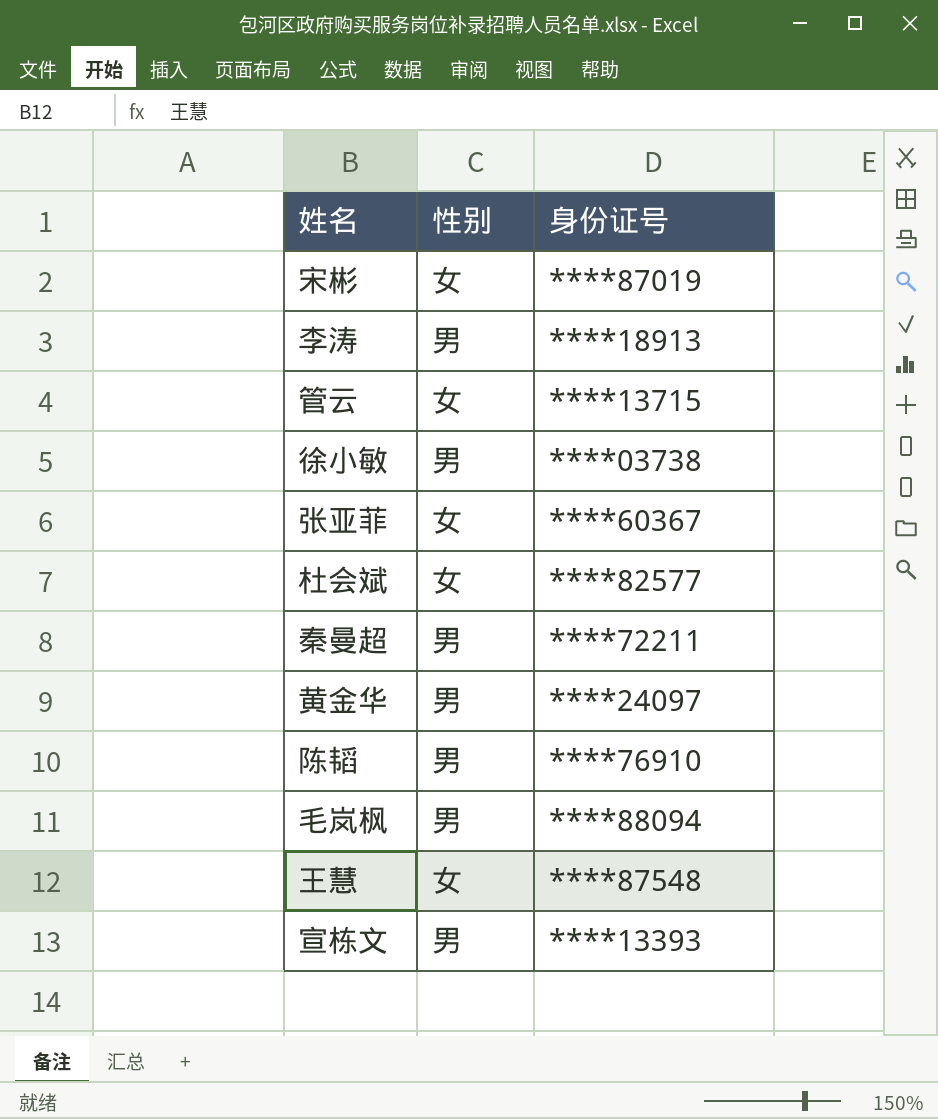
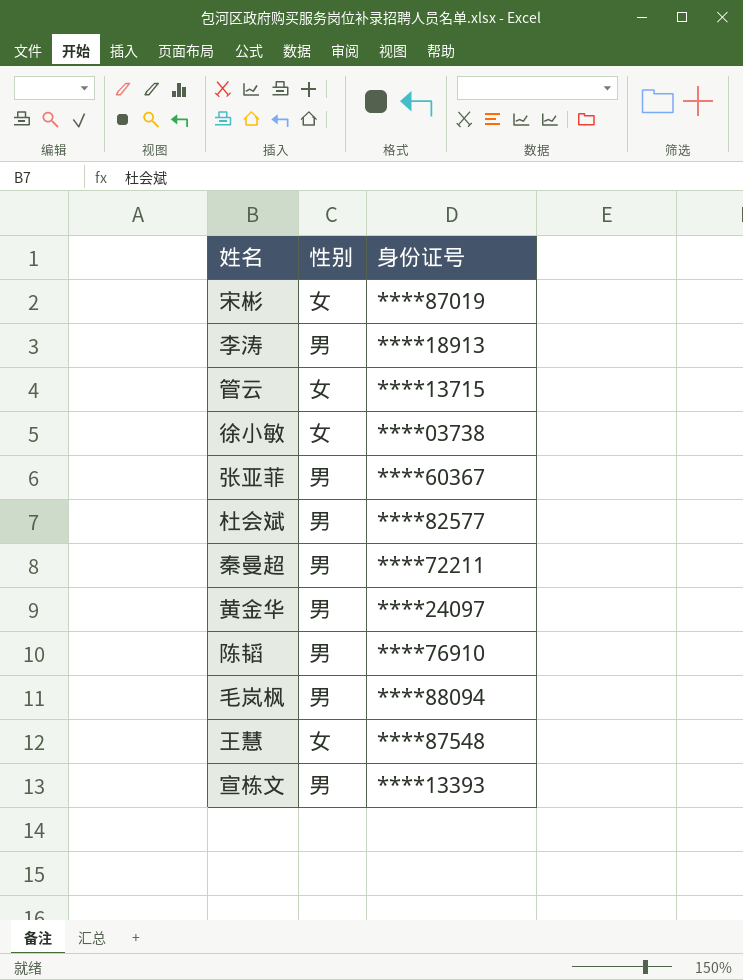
徐小敏 | 性别: 男 -> 女
张亚菲 | 性别: 女 -> 男
杜会斌 | 性别: 女 -> 男

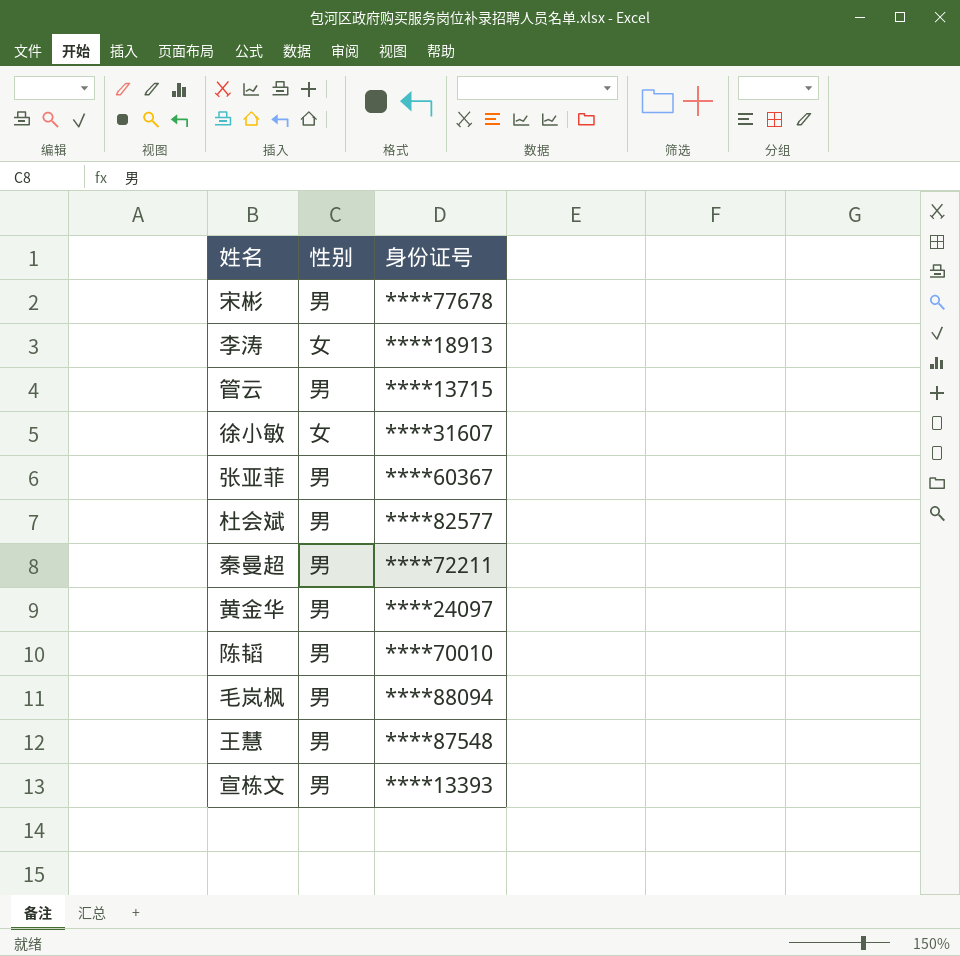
宋彬 | 性别: 女 -> 男
宋彬 | 身份证号: ****87019 -> ****77678
李涛 | 性别: 男 -> 女
管云 | 性别: 女 -> 男
徐小敏 | 身份证号: ****03738 -> ****31607
陈韬 | 身份证号: ****76910 -> ****70010
王慧 | 性别: 女 -> 男

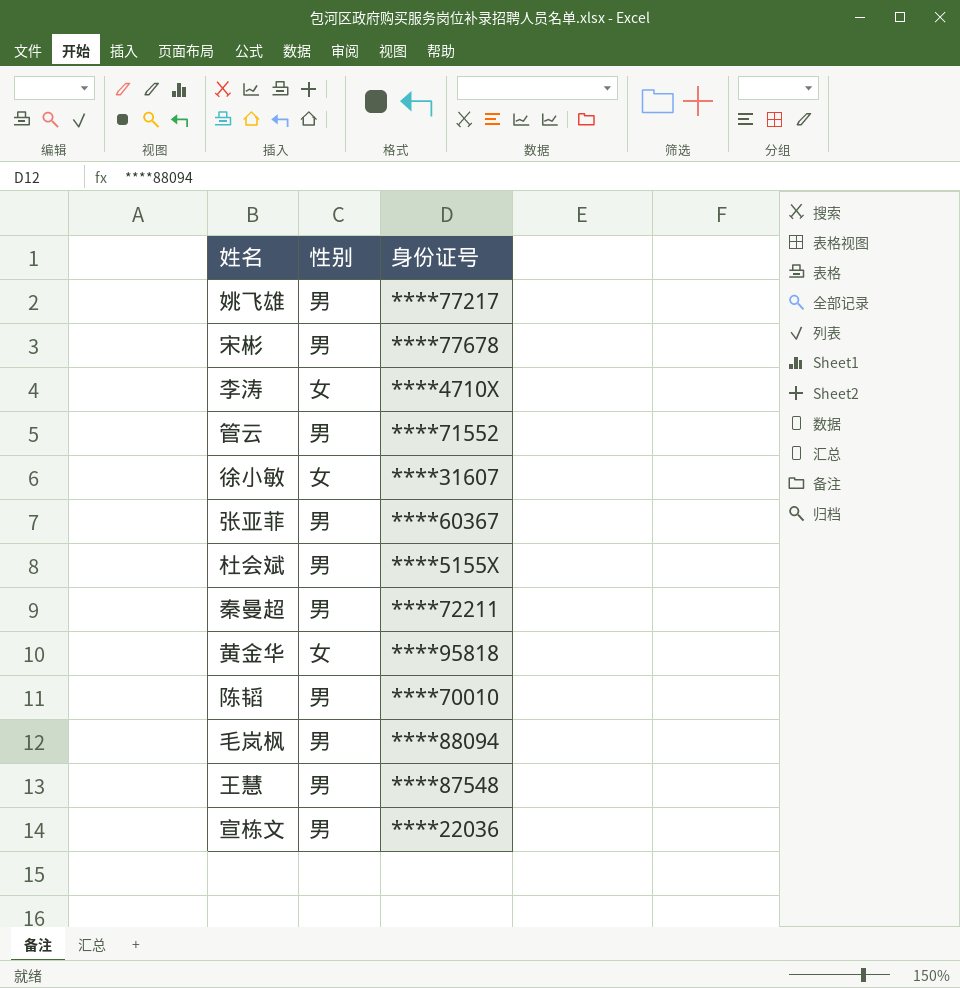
row 姚飞雄: none -> 男 | ****77217
李涛 | 身份证号: ****18913 -> ****4710X
管云 | 身份证号: ****13715 -> ****71552
杜会斌 | 身份证号: ****82577 -> ****5155X
黄金华 | 性别: 男 -> 女
黄金华 | 身份证号: ****24097 -> ****95818
宣栋文 | 身份证号: ****13393 -> ****22036

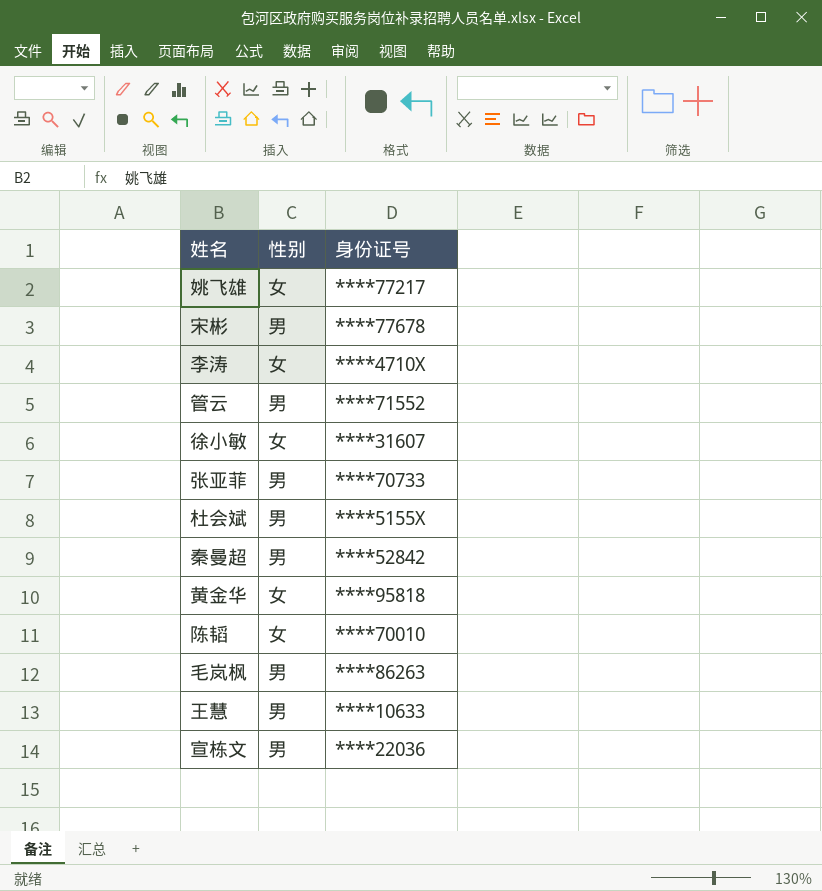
姚飞雄 | 性别: 男 -> 女
张亚菲 | 身份证号: ****60367 -> ****70733
秦曼超 | 身份证号: ****72211 -> ****52842
陈韬 | 性别: 男 -> 女
毛岚枫 | 身份证号: ****88094 -> ****86263
王慧 | 身份证号: ****87548 -> ****10633

